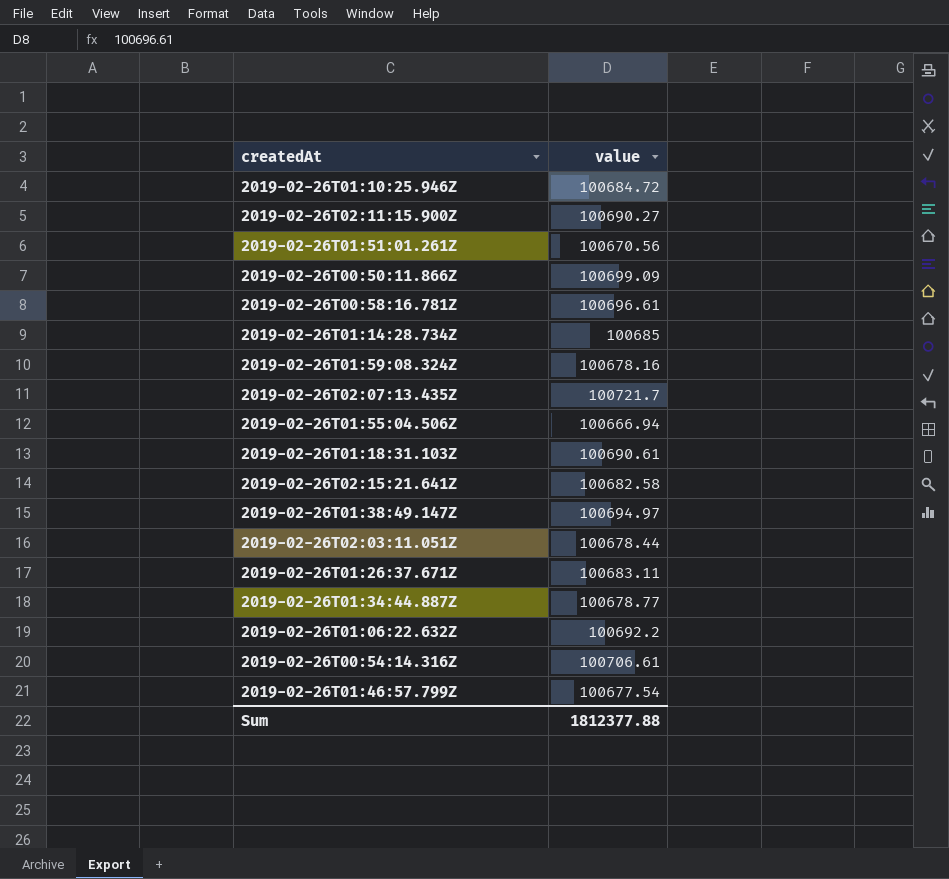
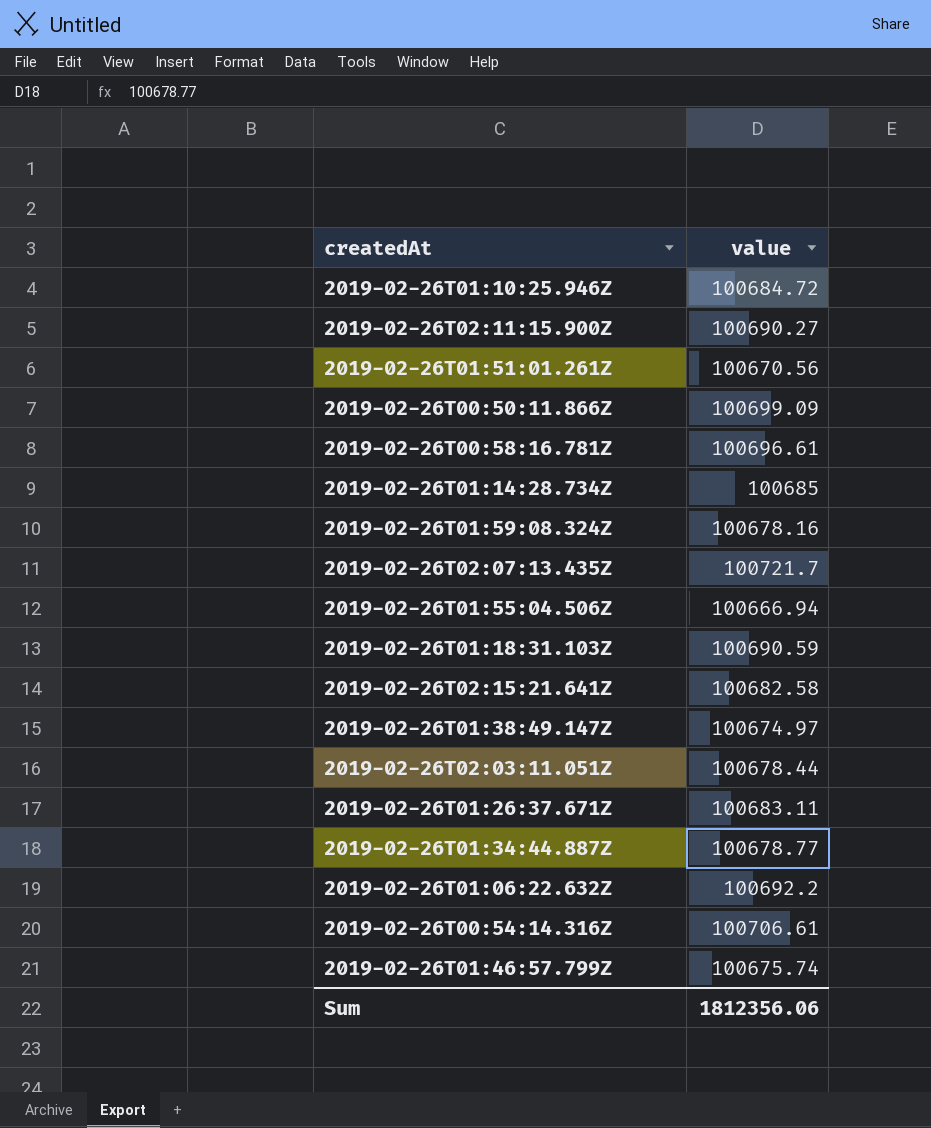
2019-02-26T01:18:31.103Z | value: 100690.61 -> 100690.59
2019-02-26T01:38:49.147Z | value: 100694.97 -> 100674.97
2019-02-26T01:46:57.799Z | value: 100677.54 -> 100675.74
Sum | value: 1812377.88 -> 1812356.06

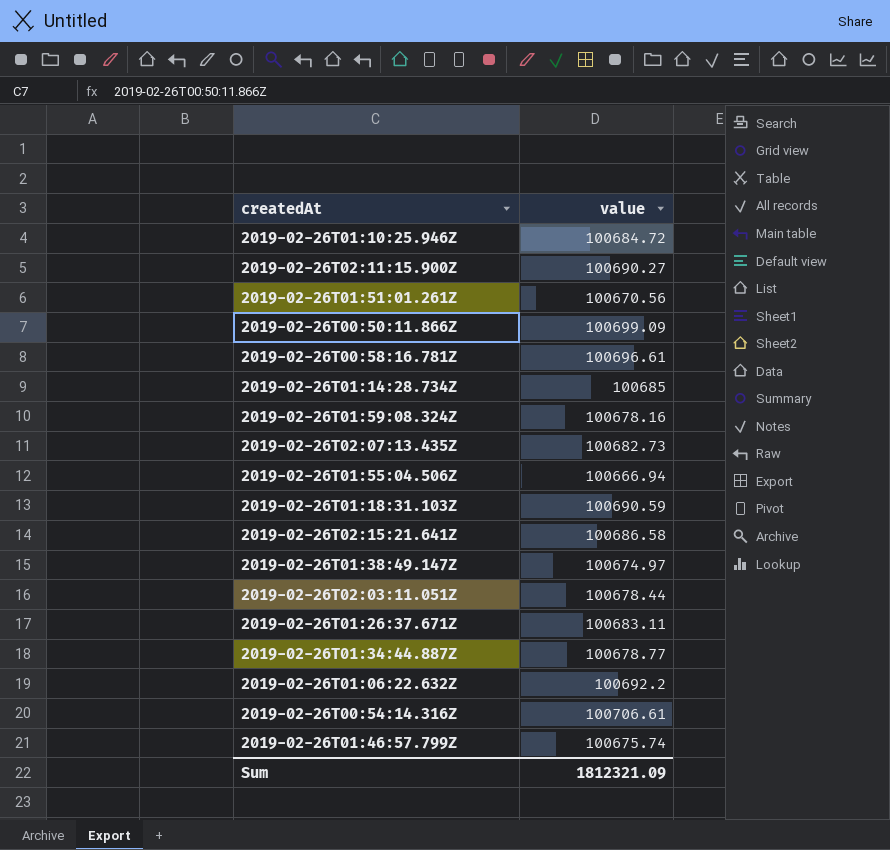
2019-02-26T02:07:13.435Z | value: 100721.7 -> 100682.73
2019-02-26T02:15:21.641Z | value: 100682.58 -> 100686.58
Sum | value: 1812356.06 -> 1812321.09

